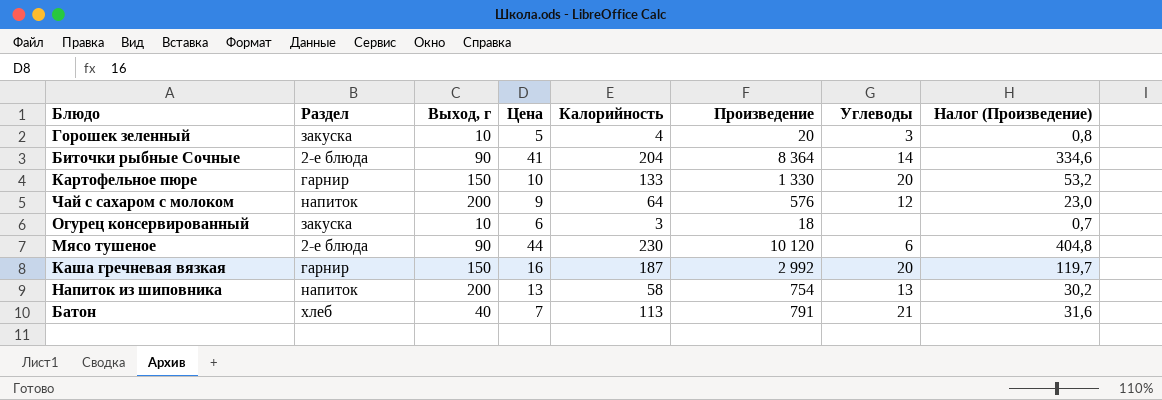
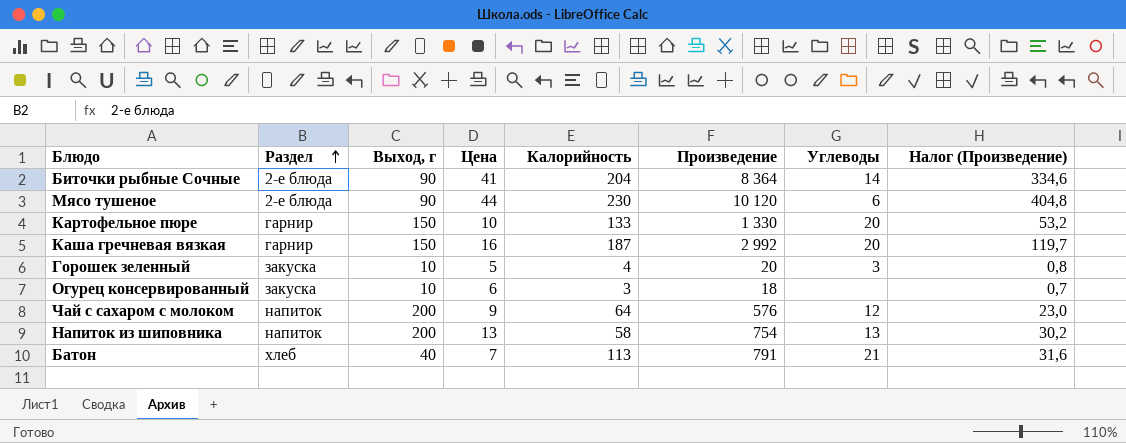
row order: none -> Раздел ascending

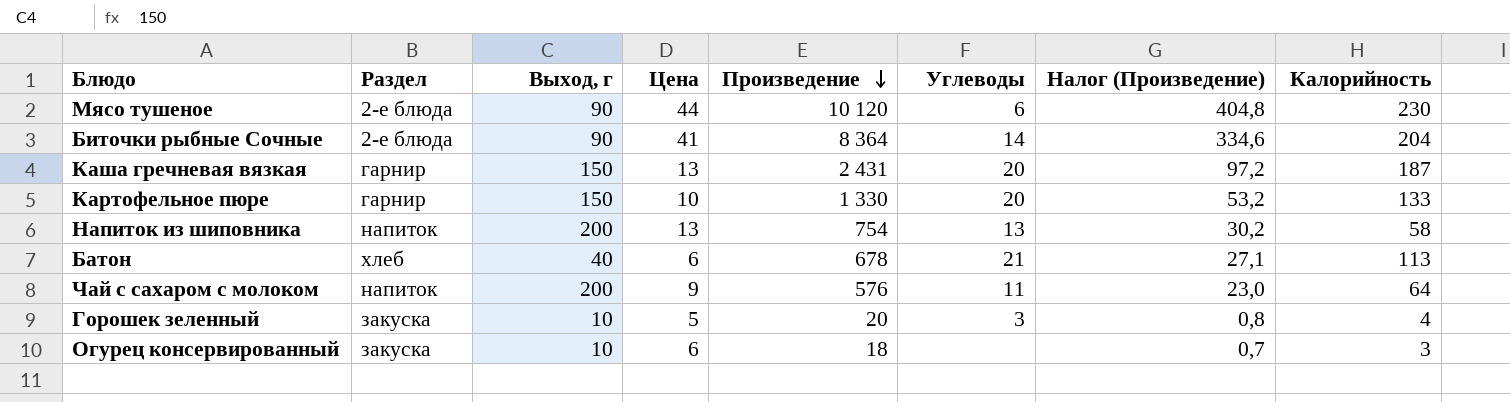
row order: Раздел ascending -> Произведение descending
column Калорийность | position: 5 -> 8
Каша гречневая вязкая | Цена: 16 -> 13
Каша гречневая вязкая | Произведение: 2 992 -> 2 431
Каша гречневая вязкая | Налог (Произведение): 119,7 -> 97,2
Батон | Цена: 7 -> 6
Батон | Произведение: 791 -> 678
Батон | Налог (Произведение): 31,6 -> 27,1
Чай с сахаром с молоком | Углеводы: 12 -> 11

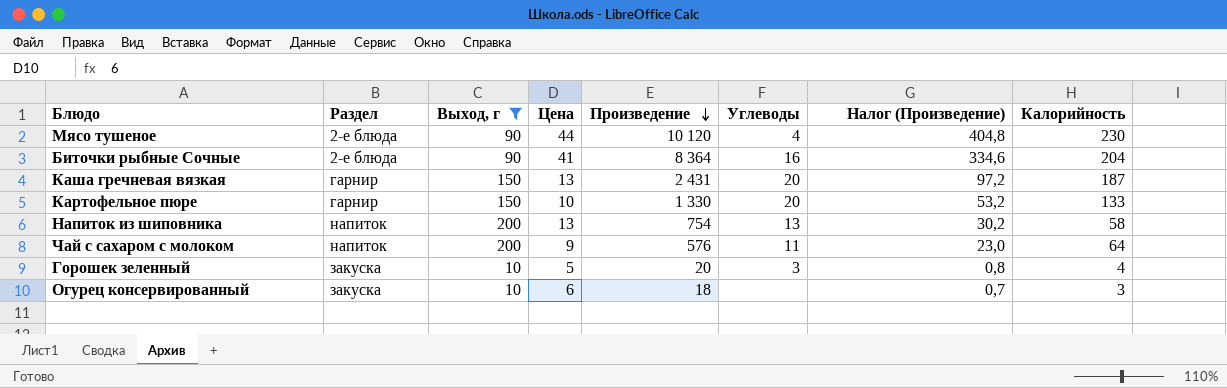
filter: none -> Выход, г != 40
Мясо тушеное | Углеводы: 6 -> 4
Биточки рыбные Сочные | Углеводы: 14 -> 16

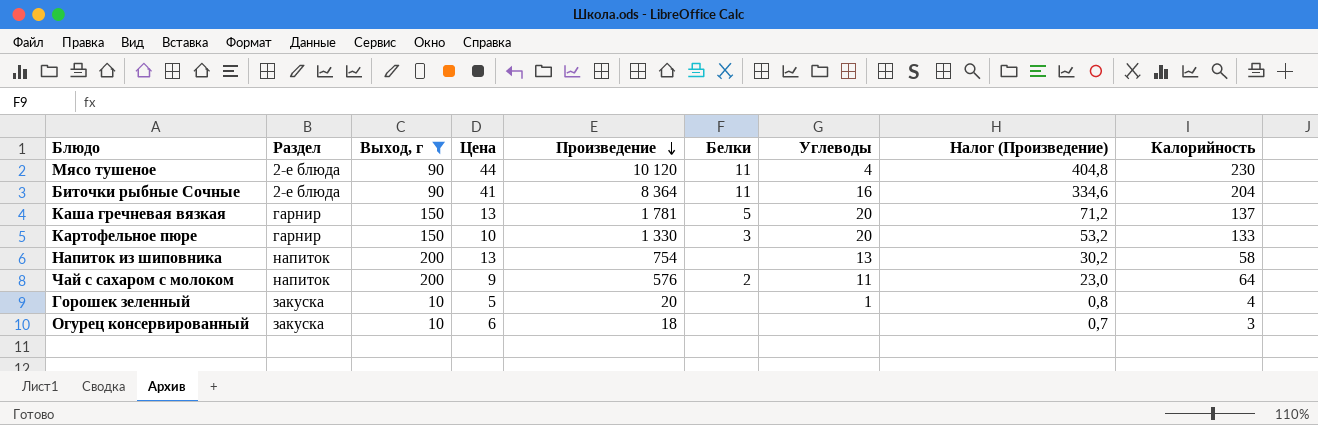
column Белки | position: none -> 6
Каша гречневая вязкая | Произведение: 2 431 -> 1 781
Каша гречневая вязкая | Налог (Произведение): 97,2 -> 71,2
Каша гречневая вязкая | Калорийность: 187 -> 137
Горошек зеленный | Углеводы: 3 -> 1

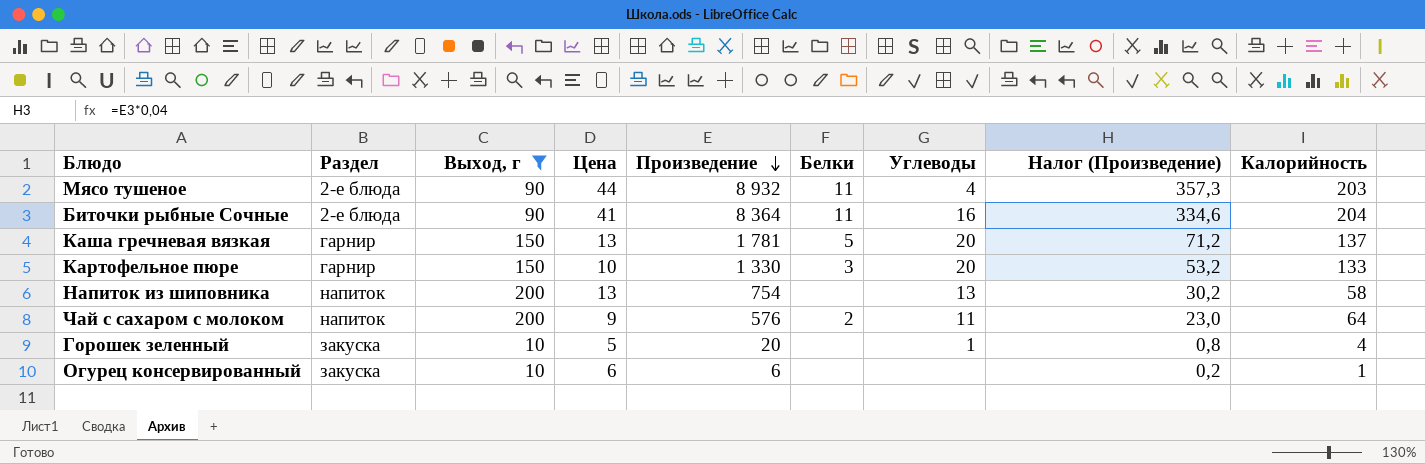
Мясо тушеное | Произведение: 10 120 -> 8 932
Мясо тушеное | Налог (Произведение): 404,8 -> 357,3
Мясо тушеное | Калорийность: 230 -> 203
Огурец консервированный | Произведение: 18 -> 6
Огурец консервированный | Налог (Произведение): 0,7 -> 0,2
Огурец консервированный | Калорийность: 3 -> 1

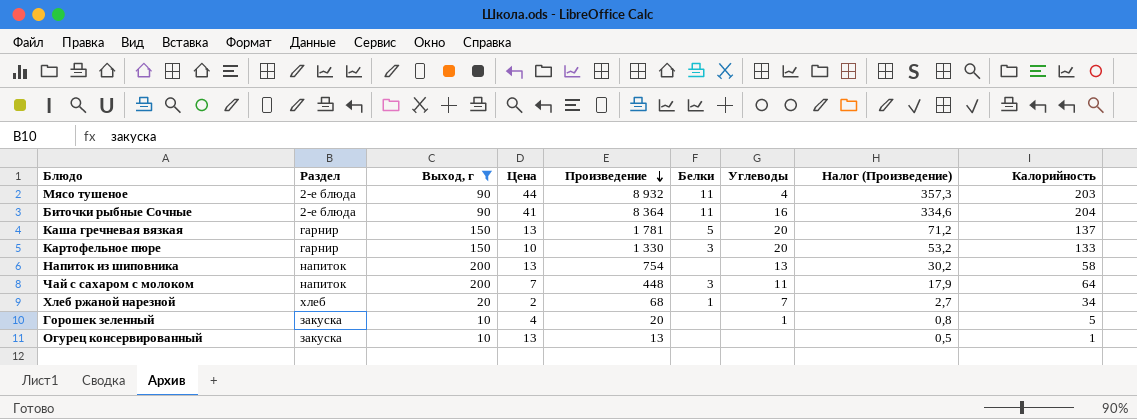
Чай с сахаром с молоком | Цена: 9 -> 7
Чай с сахаром с молоком | Произведение: 576 -> 448
Чай с сахаром с молоком | Белки: 2 -> 3
Чай с сахаром с молоком | Налог (Произведение): 23,0 -> 17,9
row Хлеб ржаной нарезной: none -> хлеб | 20 | 2 | 68 | 1 | 7 | 2,7 | 34
Горошек зеленный | Цена: 5 -> 4
Горошек зеленный | Калорийность: 4 -> 5
Огурец консервированный | Цена: 6 -> 13
Огурец консервированный | Произведение: 6 -> 13
Огурец консервированный | Налог (Произведение): 0,2 -> 0,5

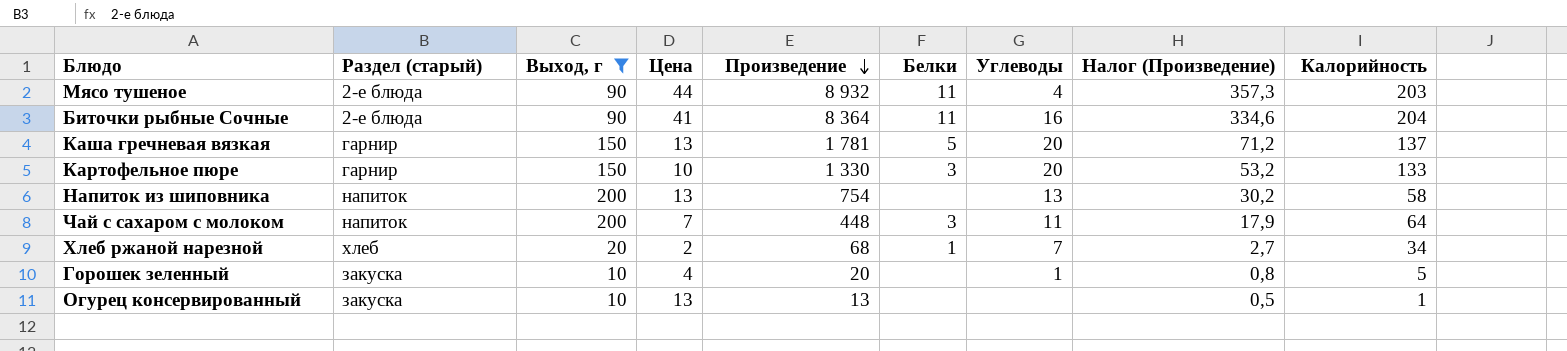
column name: Раздел -> Раздел (старый)

